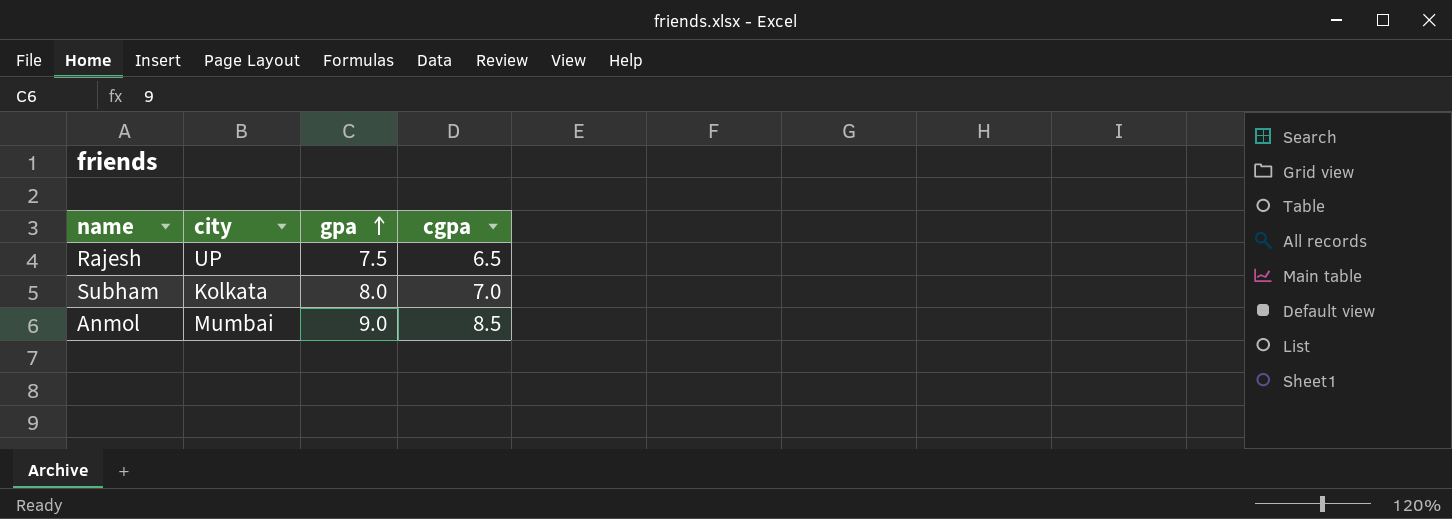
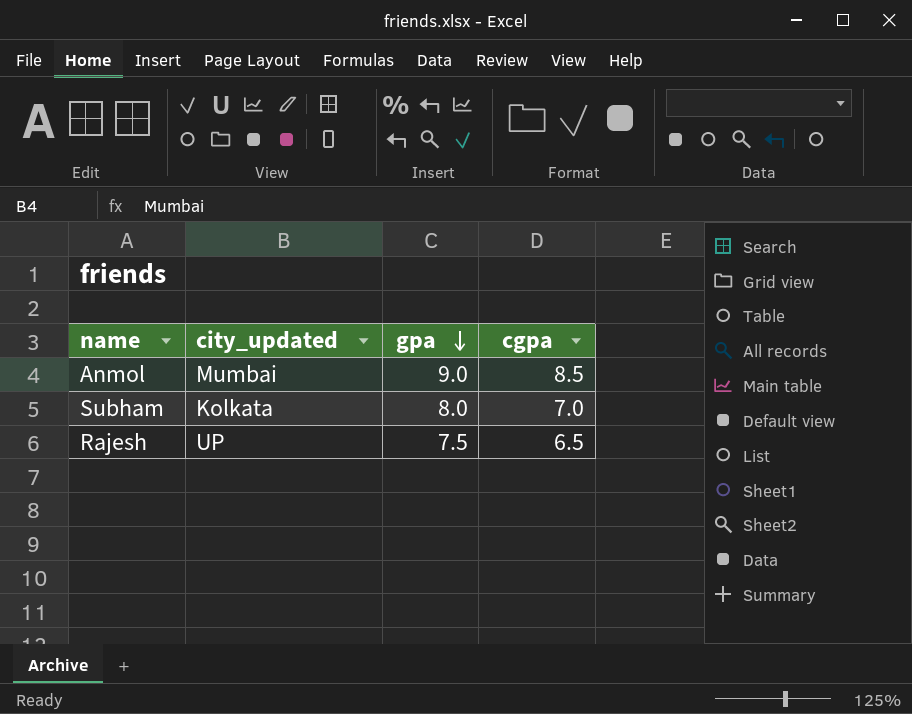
row order: gpa ascending -> gpa descending
column name: city -> city_updated

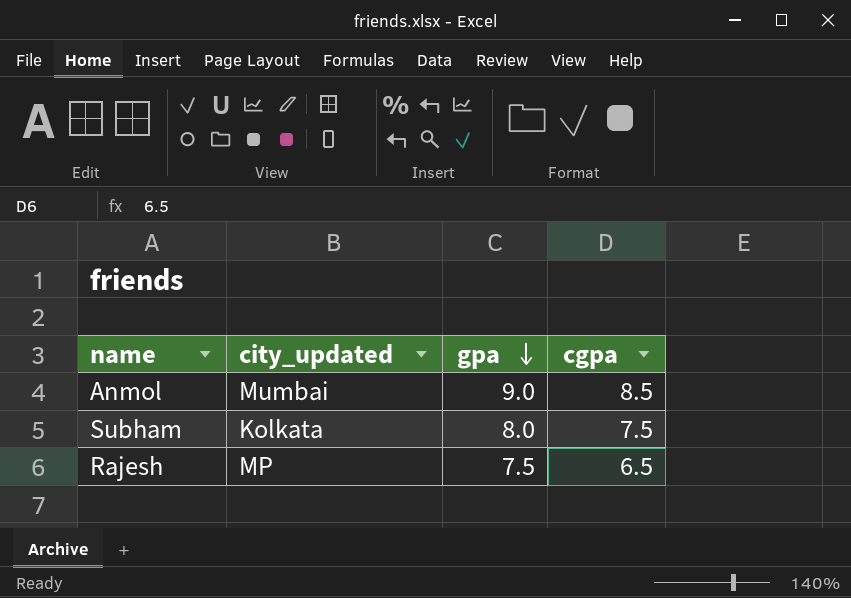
Subham | cgpa: 7.0 -> 7.5
Rajesh | city_updated: UP -> MP

